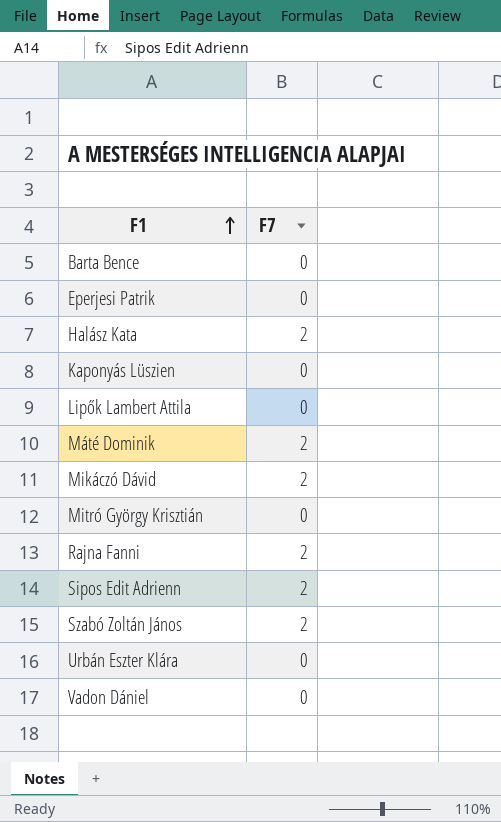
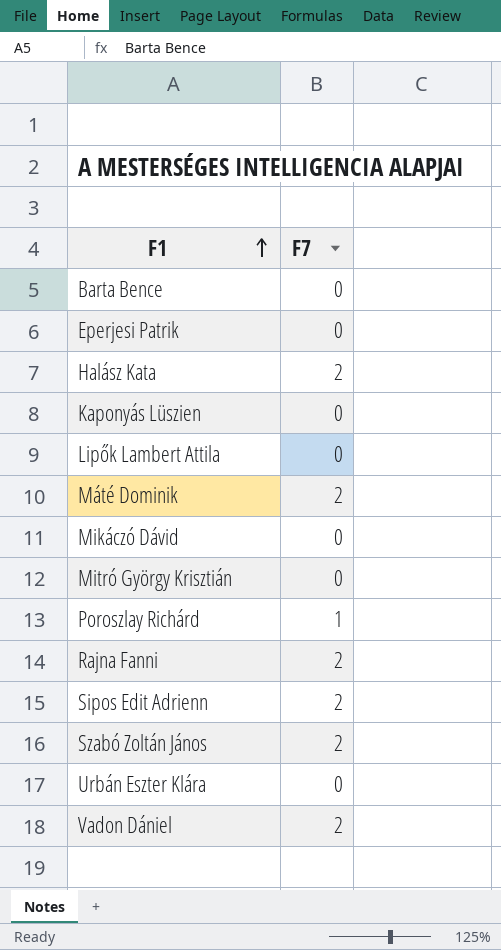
Mikáczó Dávid | F7: 2 -> 0
row Poroszlay Richárd: none -> 1
Vadon Dániel | F7: 0 -> 2

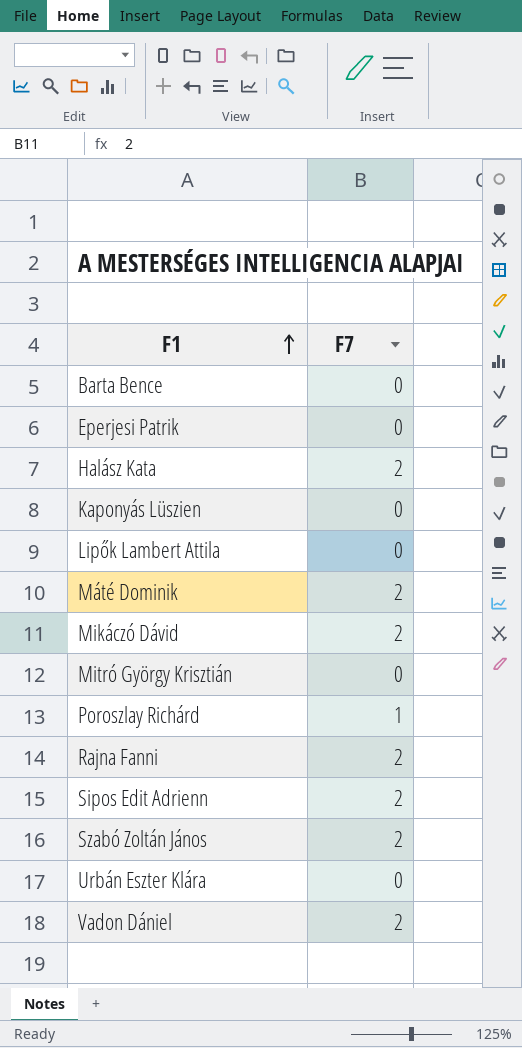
Mikáczó Dávid | F7: 0 -> 2

